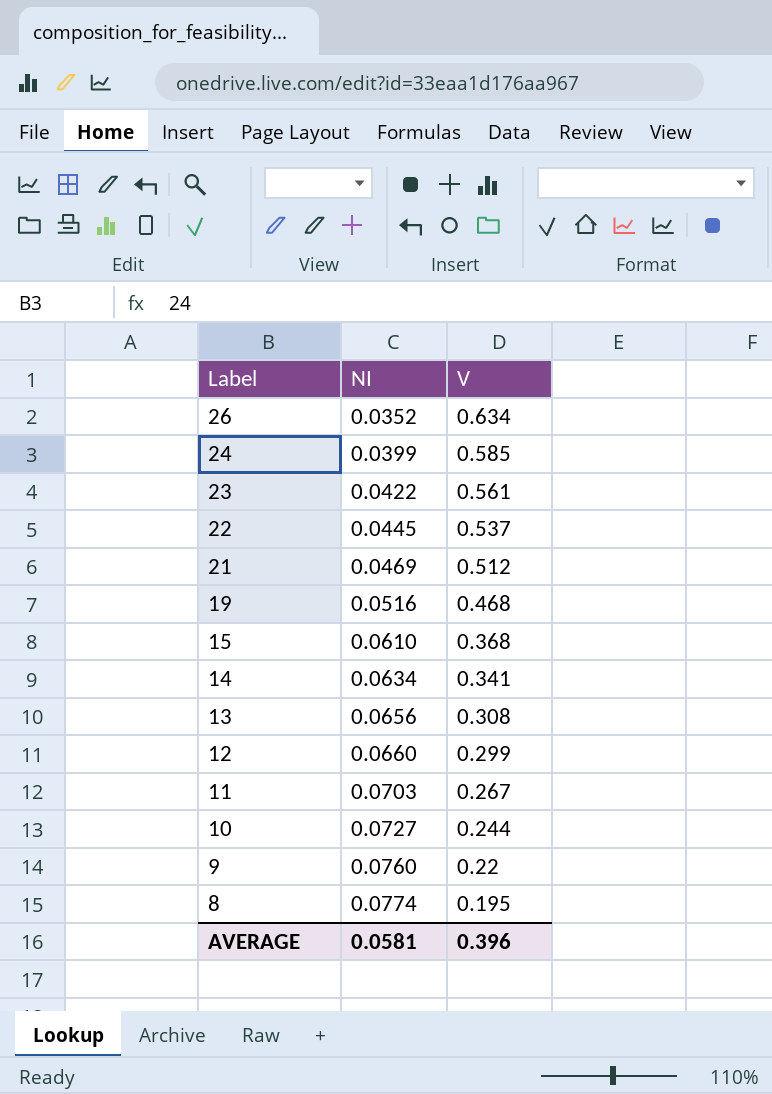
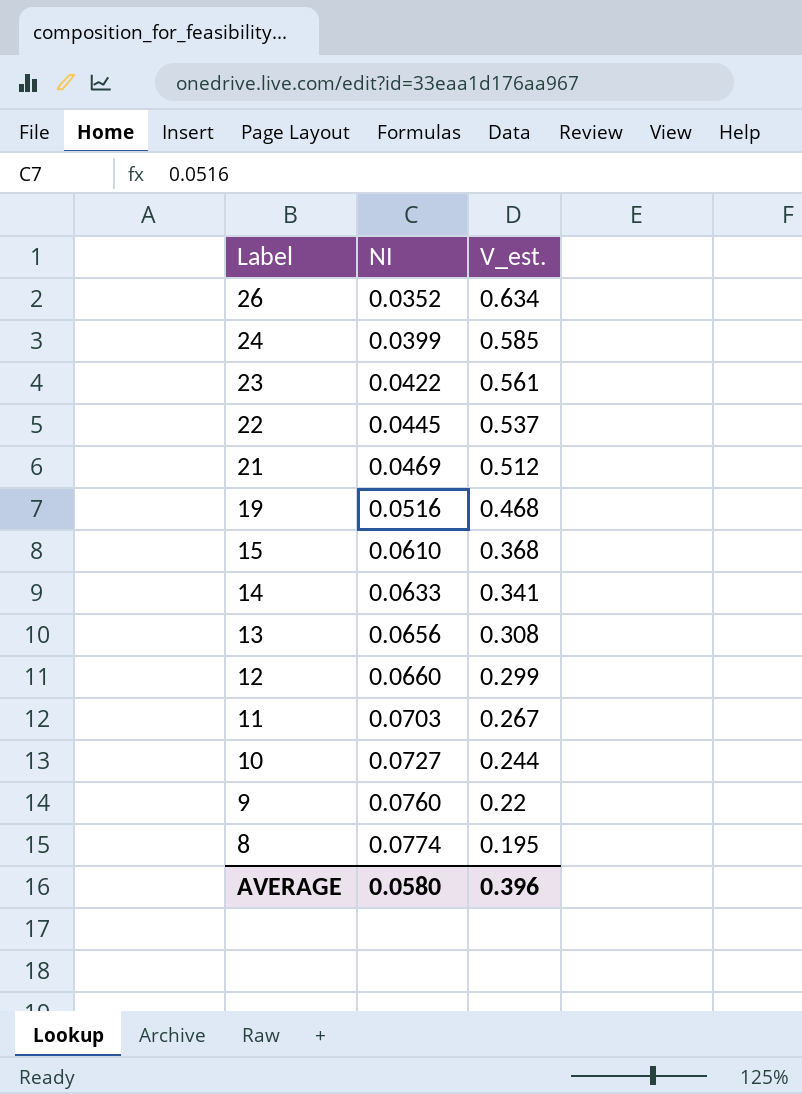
column name: V -> V_est.
14 | NI: 0.0634 -> 0.0633
AVERAGE | NI: 0.0581 -> 0.0580

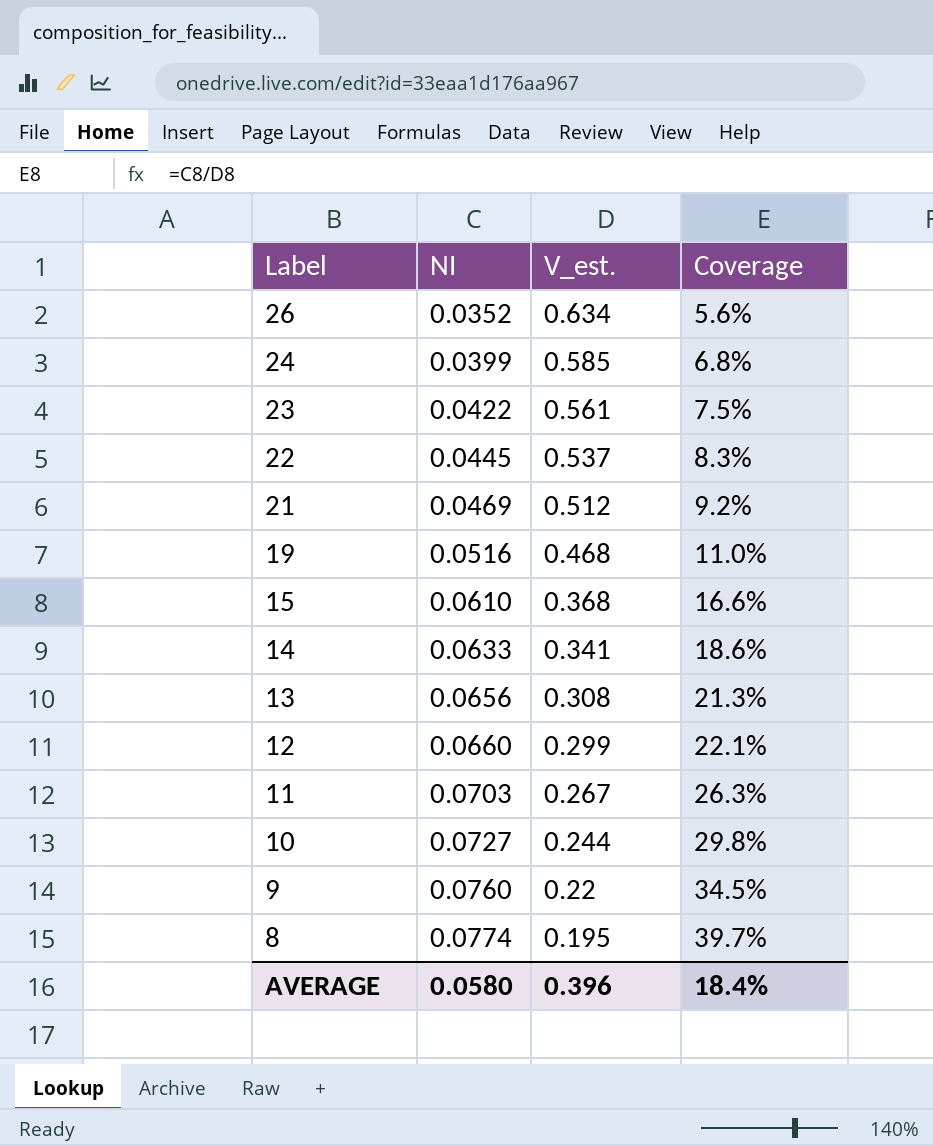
column Coverage | formula: none -> [NI] / [V_est.]

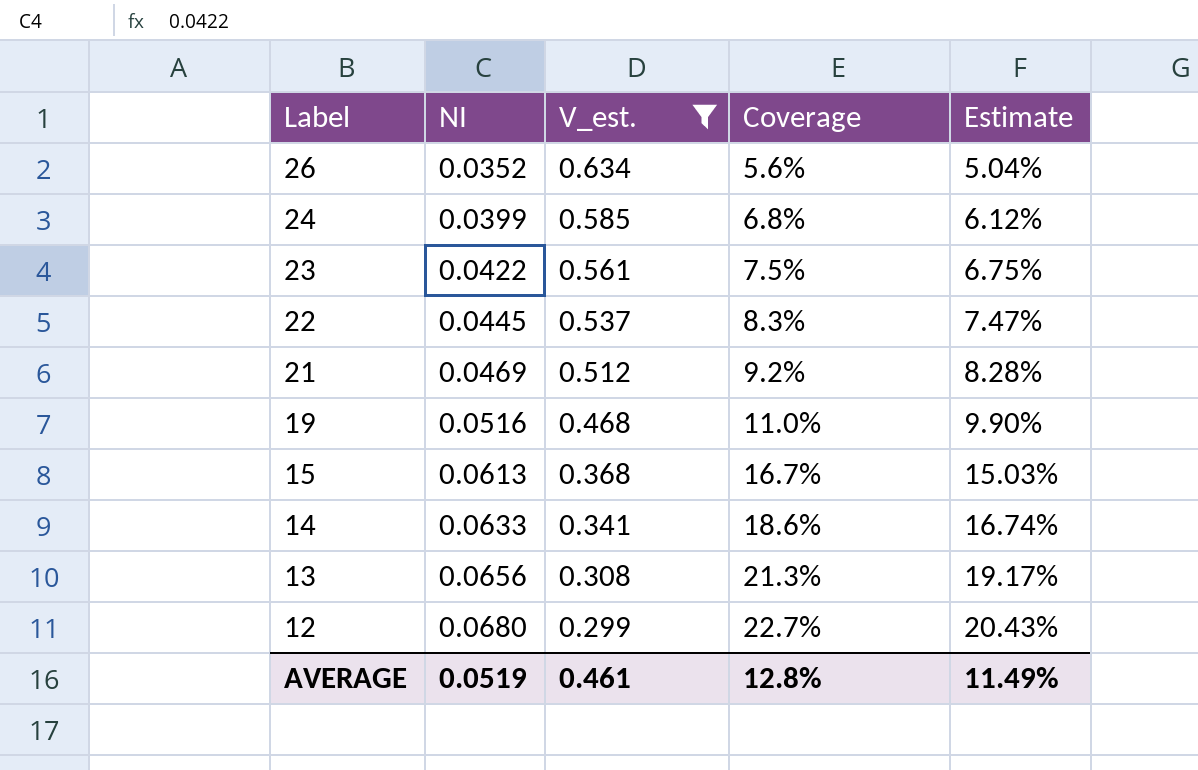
filter: none -> V_est. >= 0.299
column Estimate | formula: none -> [Coverage] * 0.9
15 | NI: 0.0610 -> 0.0613
15 | Coverage: 16.6% -> 16.7%
12 | NI: 0.0660 -> 0.0680
12 | Coverage: 22.1% -> 22.7%
AVERAGE | NI: 0.0580 -> 0.0519
AVERAGE | V_est.: 0.396 -> 0.461
AVERAGE | Coverage: 18.4% -> 12.8%

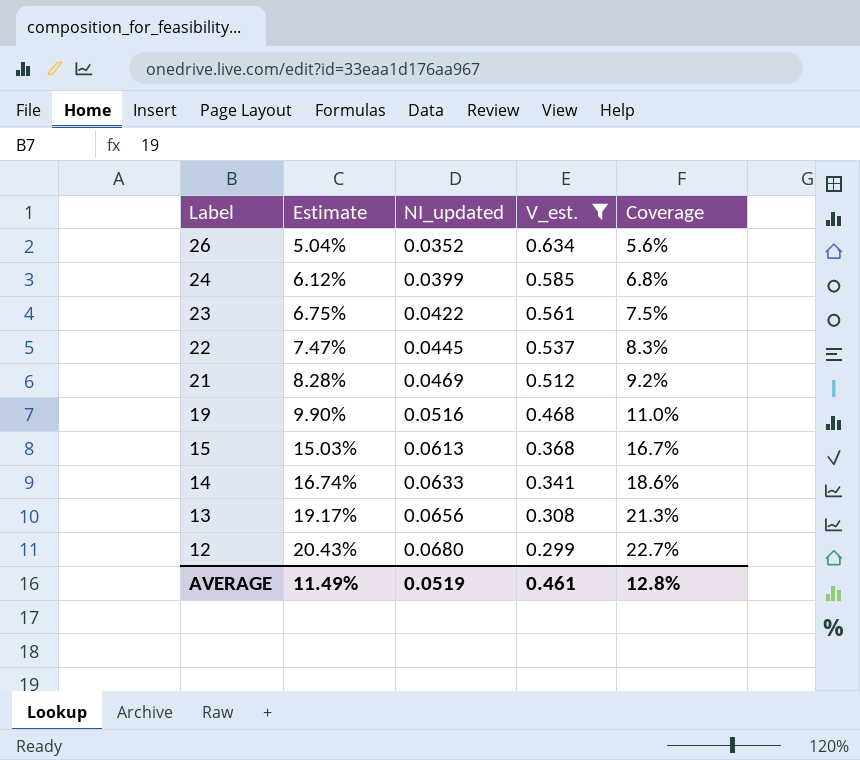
column Estimate | position: 5 -> 2
column name: NI -> NI_updated

